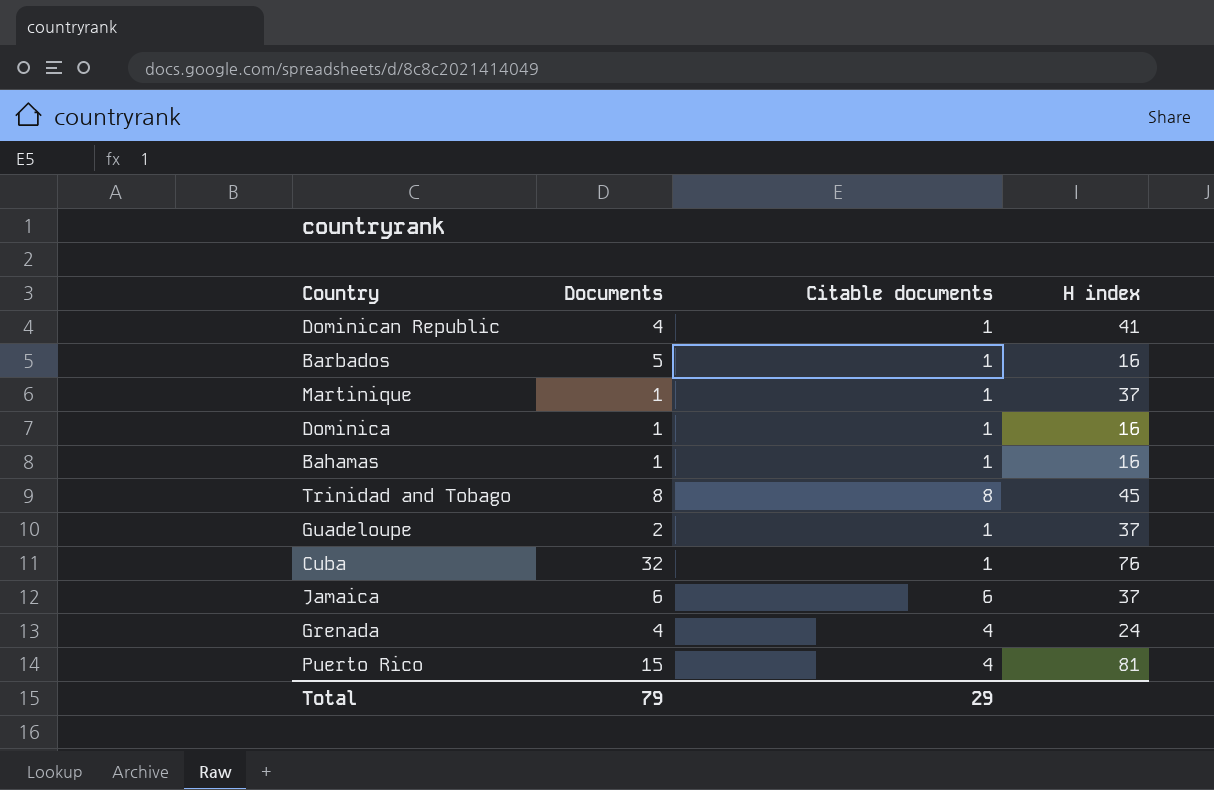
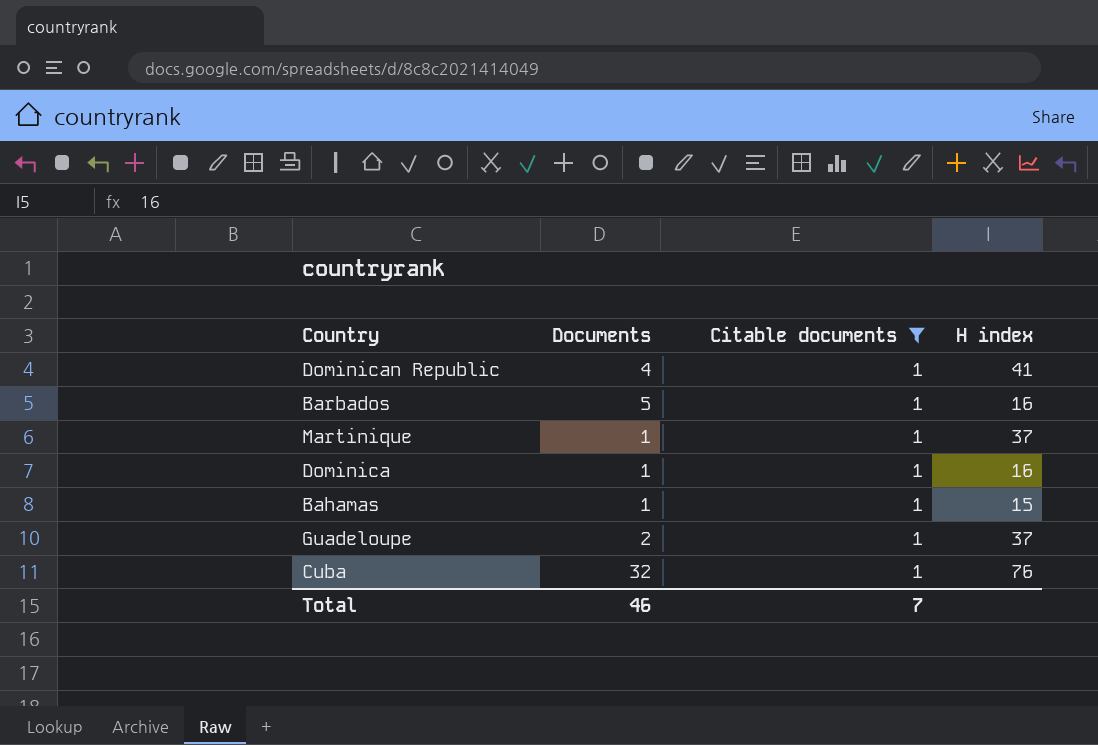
filter: none -> Citable documents = 1
Bahamas | H index: 16 -> 15
Total | Documents: 79 -> 46
Total | Citable documents: 29 -> 7

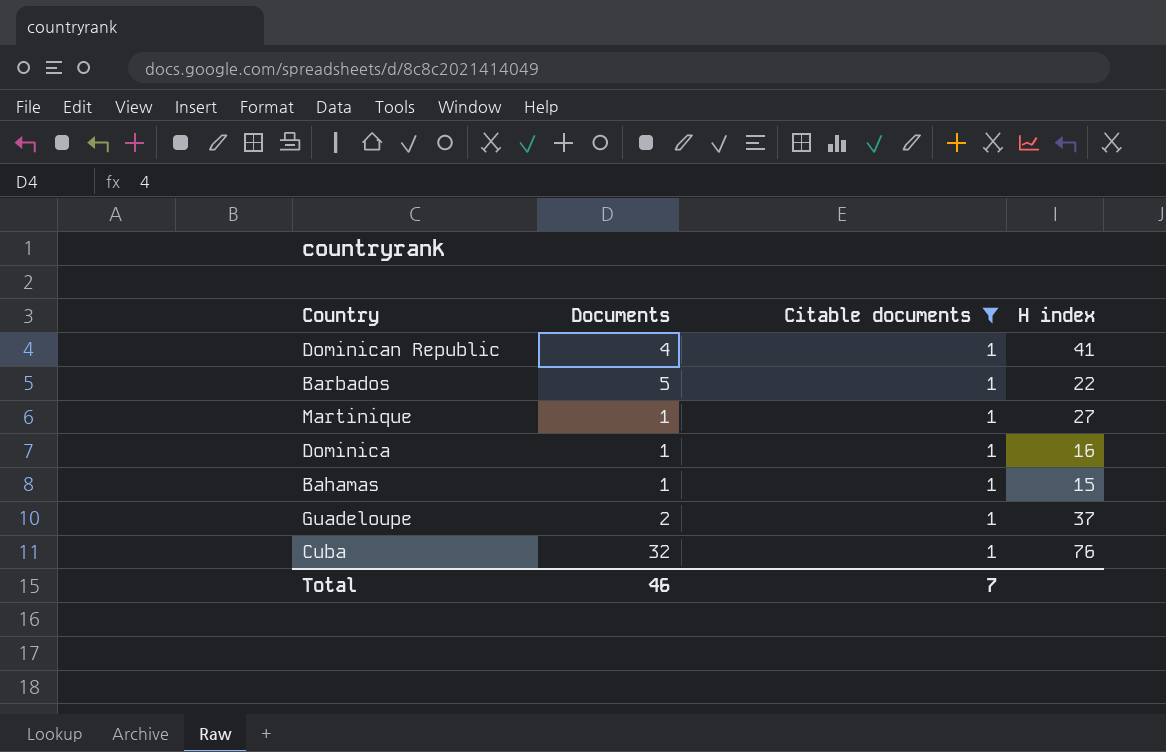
Barbados | H index: 16 -> 22
Martinique | H index: 37 -> 27

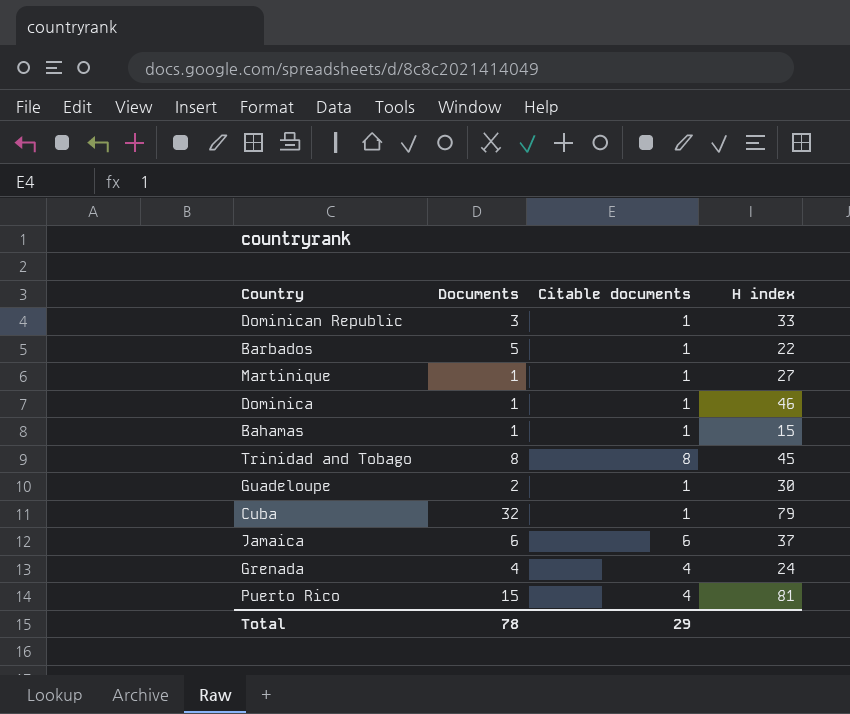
filter: Citable documents = 1 -> none
Dominican Republic | Documents: 4 -> 3
Dominican Republic | H index: 41 -> 33
Dominica | H index: 16 -> 46
Guadeloupe | H index: 37 -> 30
Cuba | H index: 76 -> 79
Total | Documents: 46 -> 78
Total | Citable documents: 7 -> 29

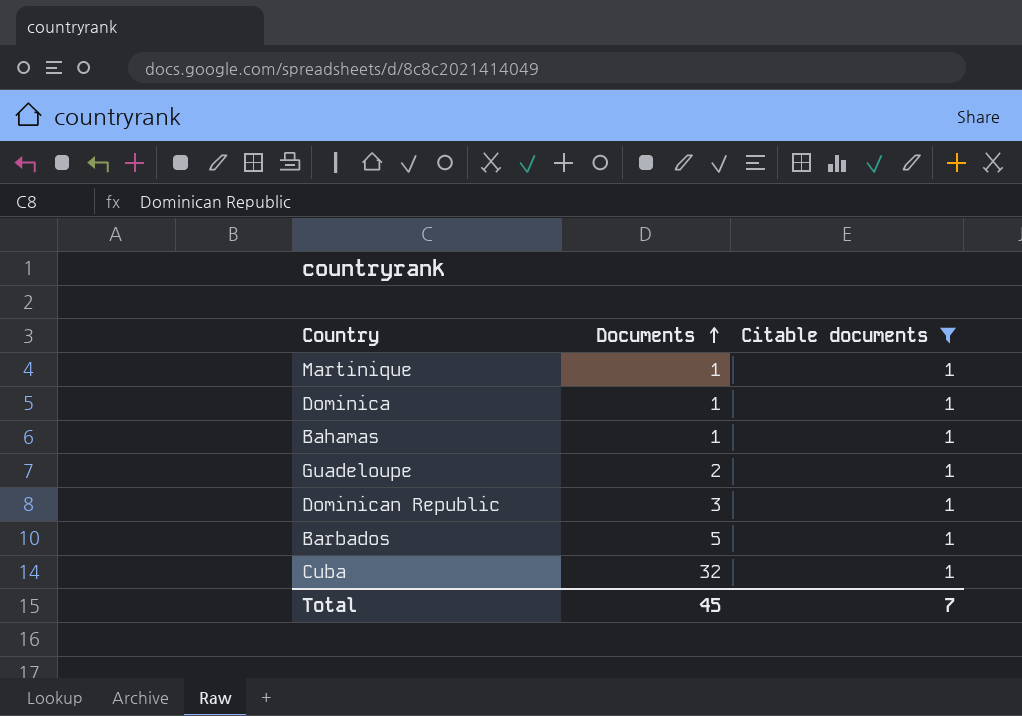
filter: none -> Citable documents = 1
row order: none -> Documents ascending
column H index | position: 4 -> none
Total | Documents: 78 -> 45
Total | Citable documents: 29 -> 7

